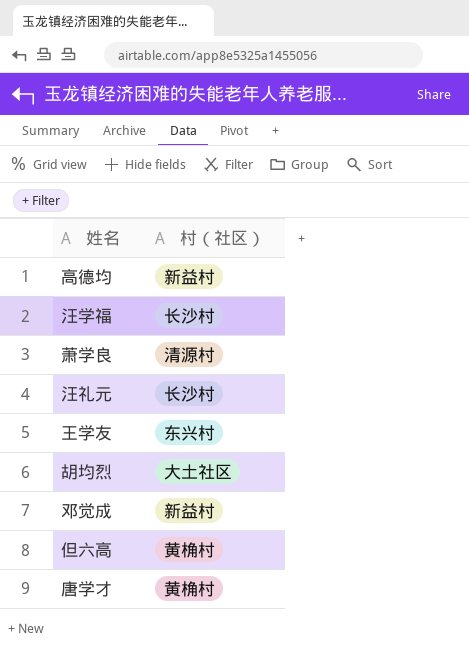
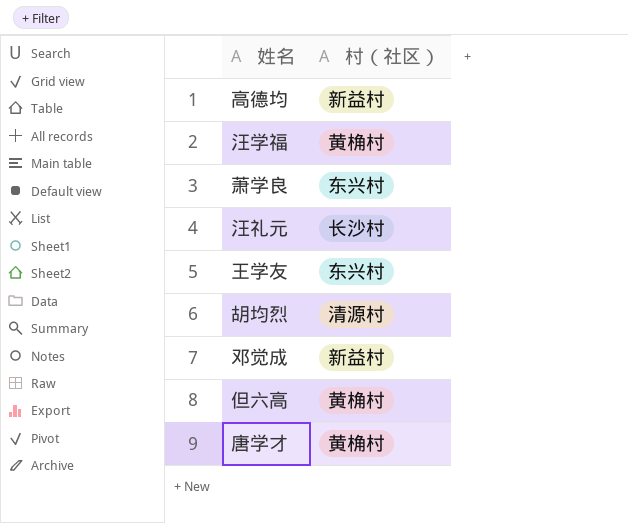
汪学福 | 村（社区）: 长沙村 -> 黄桷村
萧学良 | 村（社区）: 清源村 -> 东兴村
胡均烈 | 村（社区）: 大土社区 -> 清源村

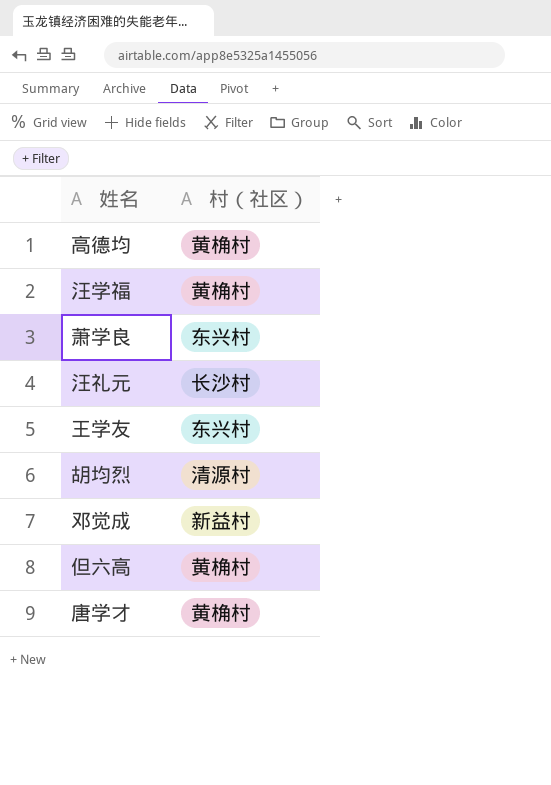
高德均 | 村（社区）: 新益村 -> 黄桷村

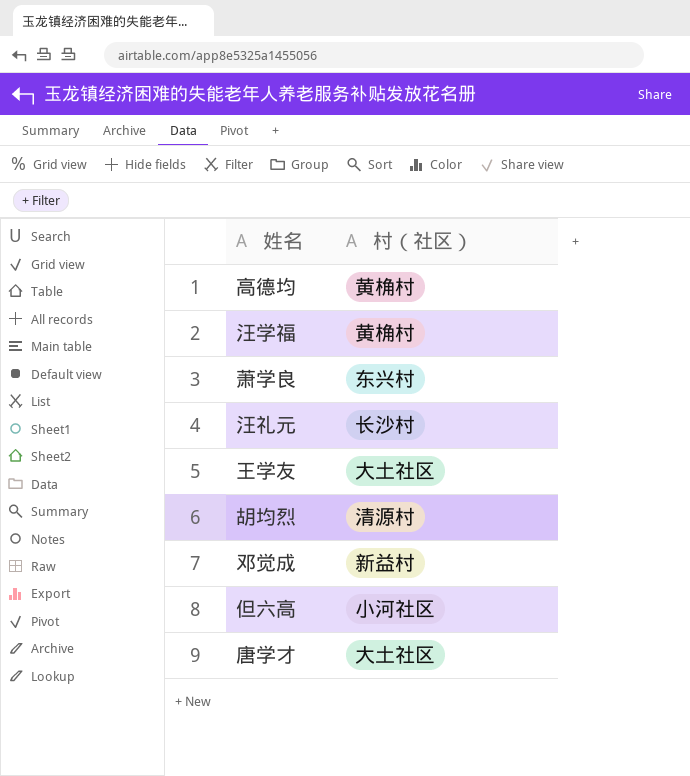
王学友 | 村（社区）: 东兴村 -> 大土社区
但六高 | 村（社区）: 黄桷村 -> 小河社区
唐学才 | 村（社区）: 黄桷村 -> 大土社区

